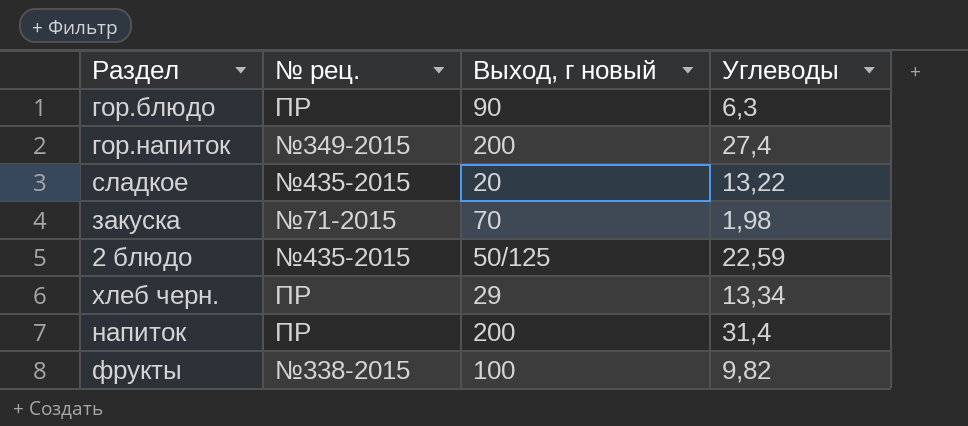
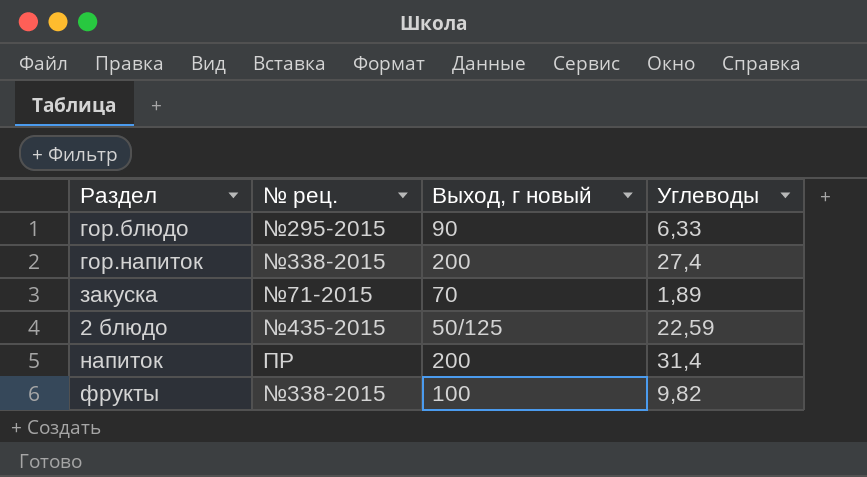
row сладкое: №435-2015 | 20 | 13,22 -> none
row хлеб черн.: ПР | 29 | 13,34 -> none
гор.блюдо | № рец.: ПР -> №295-2015
гор.блюдо | Углеводы: 6,3 -> 6,33
гор.напиток | № рец.: №349-2015 -> №338-2015
закуска | Углеводы: 1,98 -> 1,89

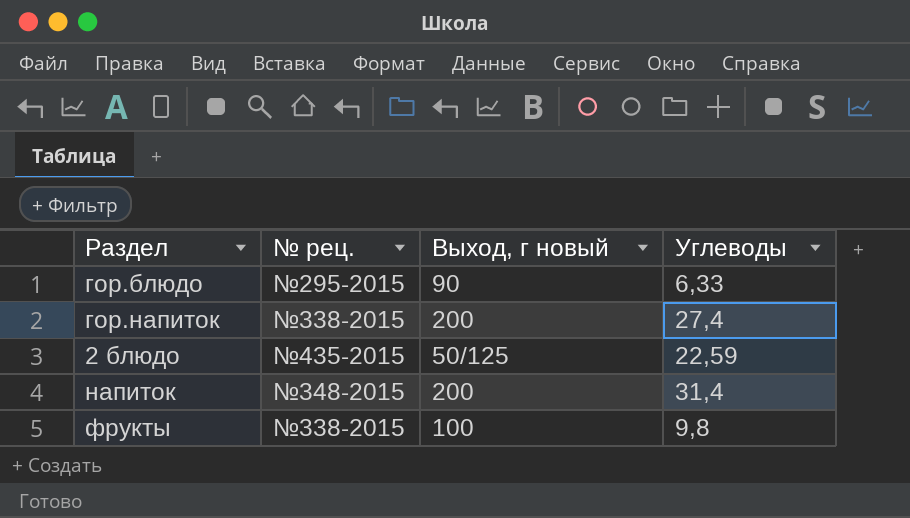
row закуска: №71-2015 | 70 | 1,89 -> none
напиток | № рец.: ПР -> №348-2015
фрукты | Углеводы: 9,82 -> 9,8

